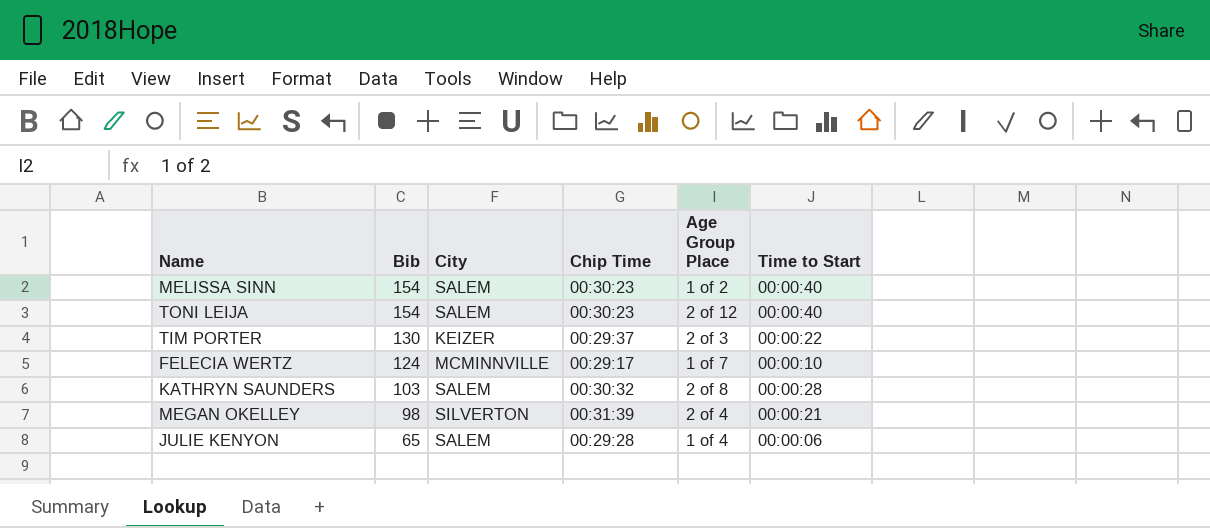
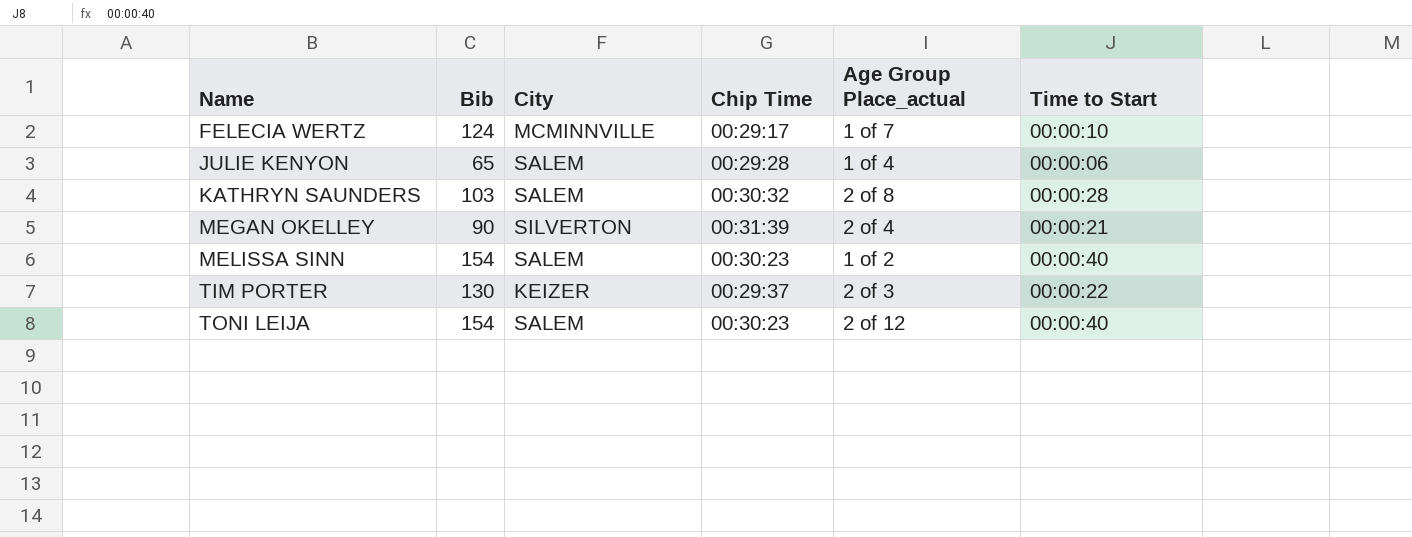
row order: Bib descending -> Name ascending
column name: Age Group Place -> Age Group Place_actual
MEGAN OKELLEY | Bib: 98 -> 90

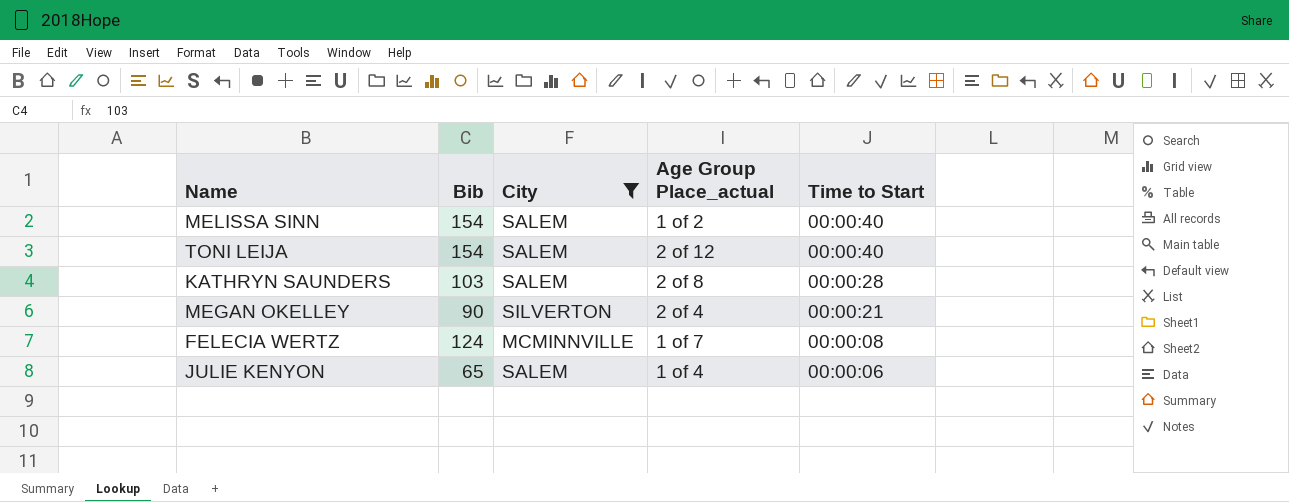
filter: none -> City != KEIZER
row order: Name ascending -> Time to Start descending
column Chip Time | position: 4 -> none
FELECIA WERTZ | Time to Start: 00:00:10 -> 00:00:08

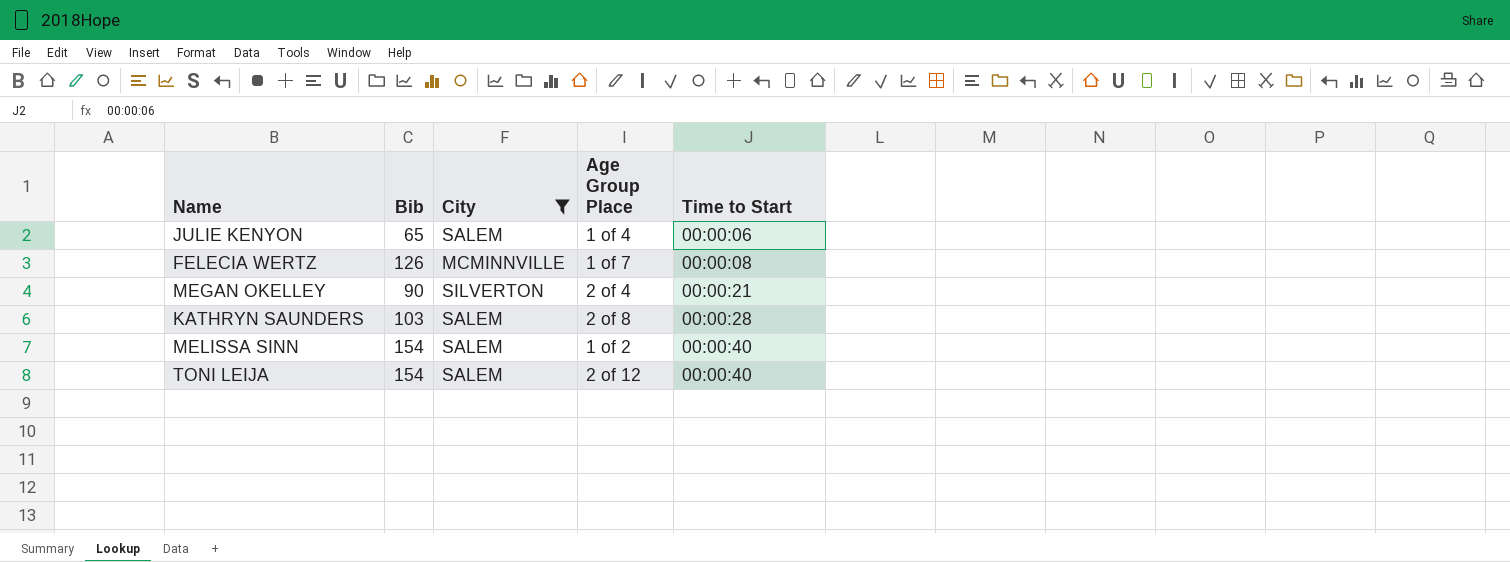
row order: Time to Start descending -> Time to Start ascending
column name: Age Group Place_actual -> Age Group Place
FELECIA WERTZ | Bib: 124 -> 126

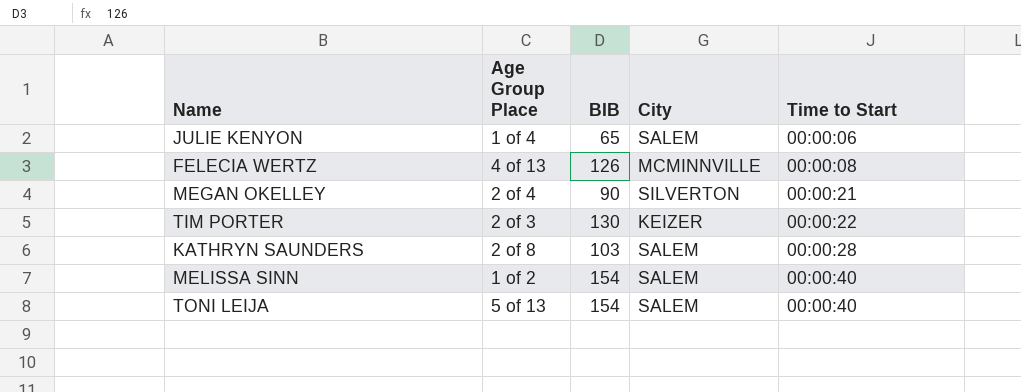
filter: City != KEIZER -> none
column Age Group Place | position: 4 -> 2
column name: Bib -> BIB
FELECIA WERTZ | Age Group Place: 1 of 7 -> 4 of 13
TONI LEIJA | Age Group Place: 2 of 12 -> 5 of 13

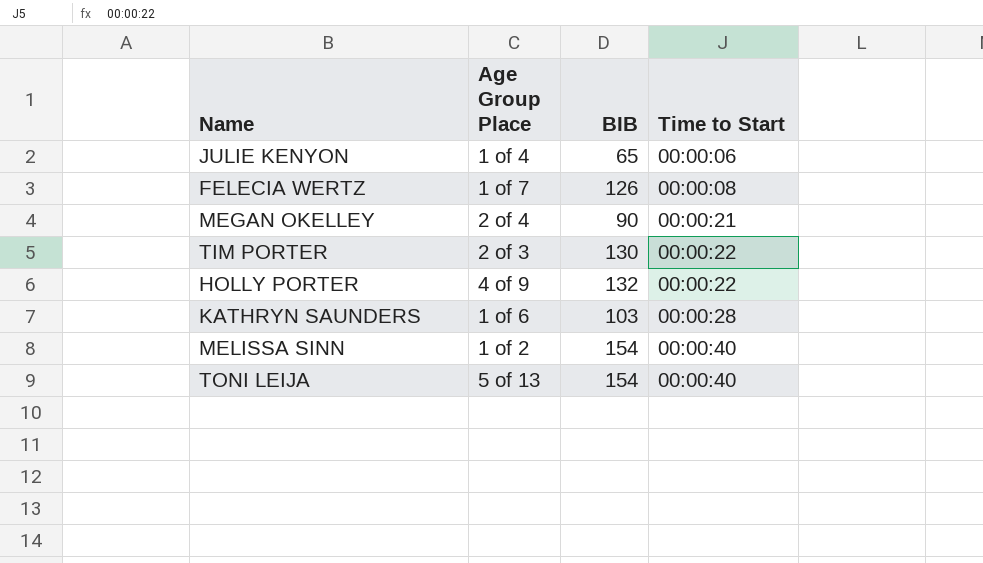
column City | position: 4 -> none
FELECIA WERTZ | Age Group Place: 4 of 13 -> 1 of 7
row HOLLY PORTER: none -> 4 of 9 | 132 | 00:00:22
KATHRYN SAUNDERS | Age Group Place: 2 of 8 -> 1 of 6

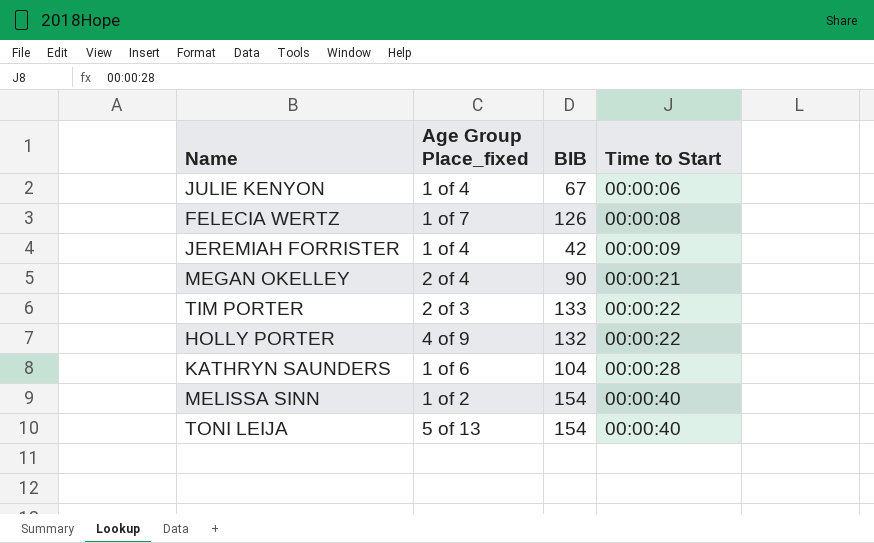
column name: Age Group Place -> Age Group Place_fixed
JULIE KENYON | BIB: 65 -> 67
row JEREMIAH FORRISTER: none -> 1 of 4 | 42 | 00:00:09
TIM PORTER | BIB: 130 -> 133
KATHRYN SAUNDERS | BIB: 103 -> 104

